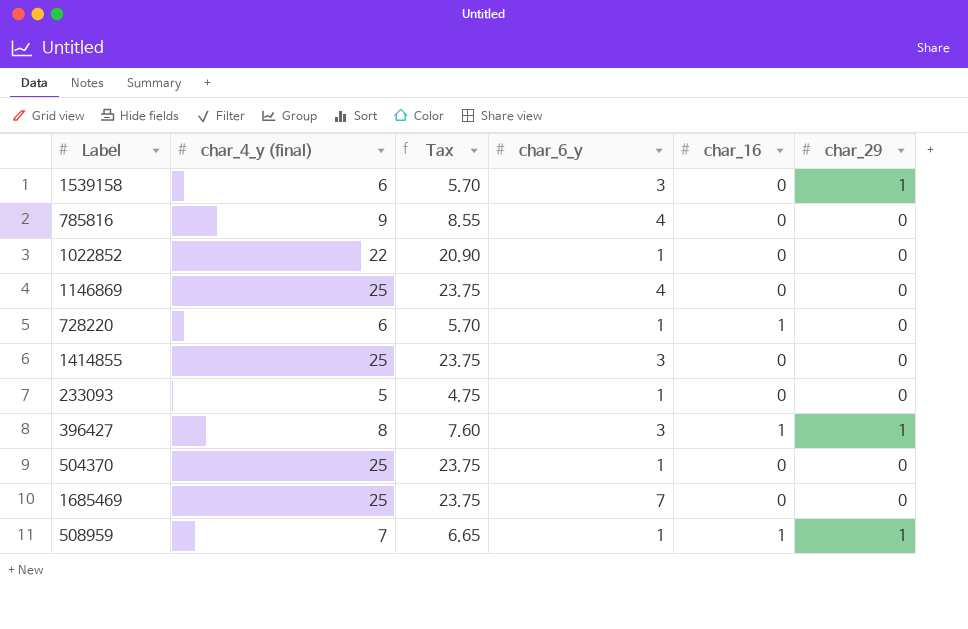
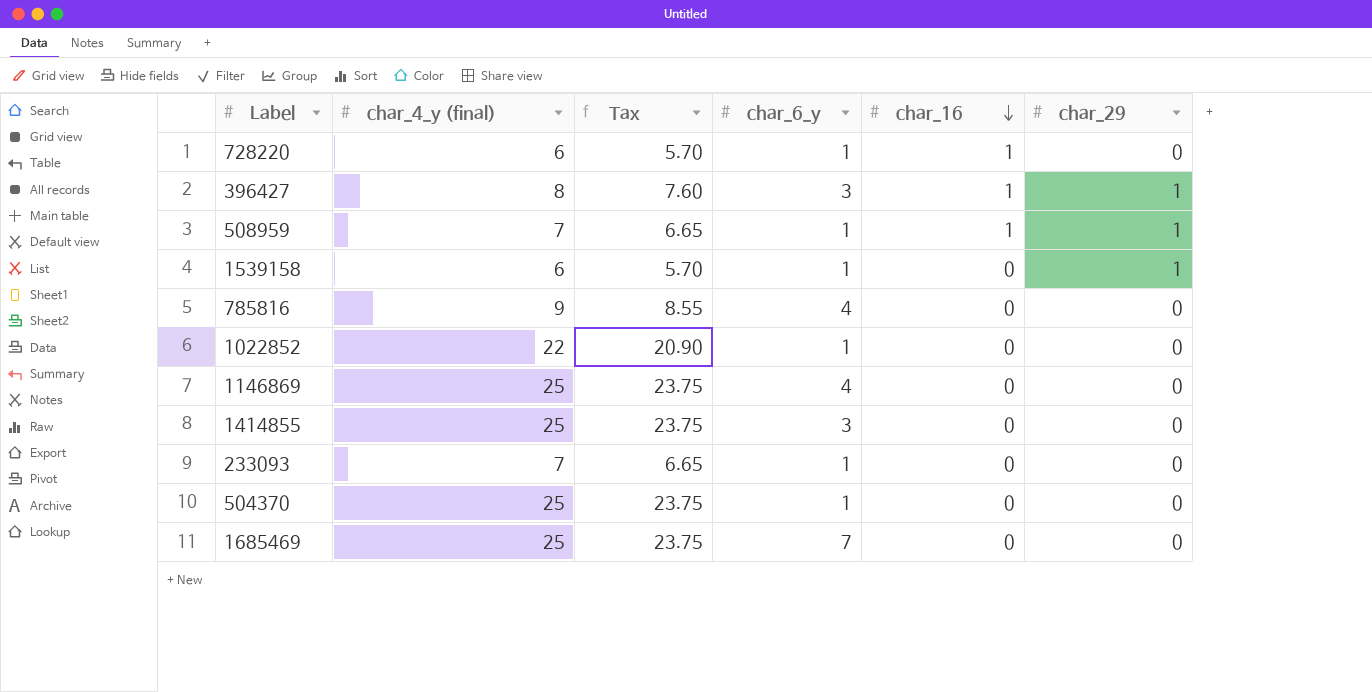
row order: none -> char_16 descending
1539158 | char_6_y: 3 -> 1
233093 | char_4_y (final): 5 -> 7
233093 | Tax: 4.75 -> 6.65

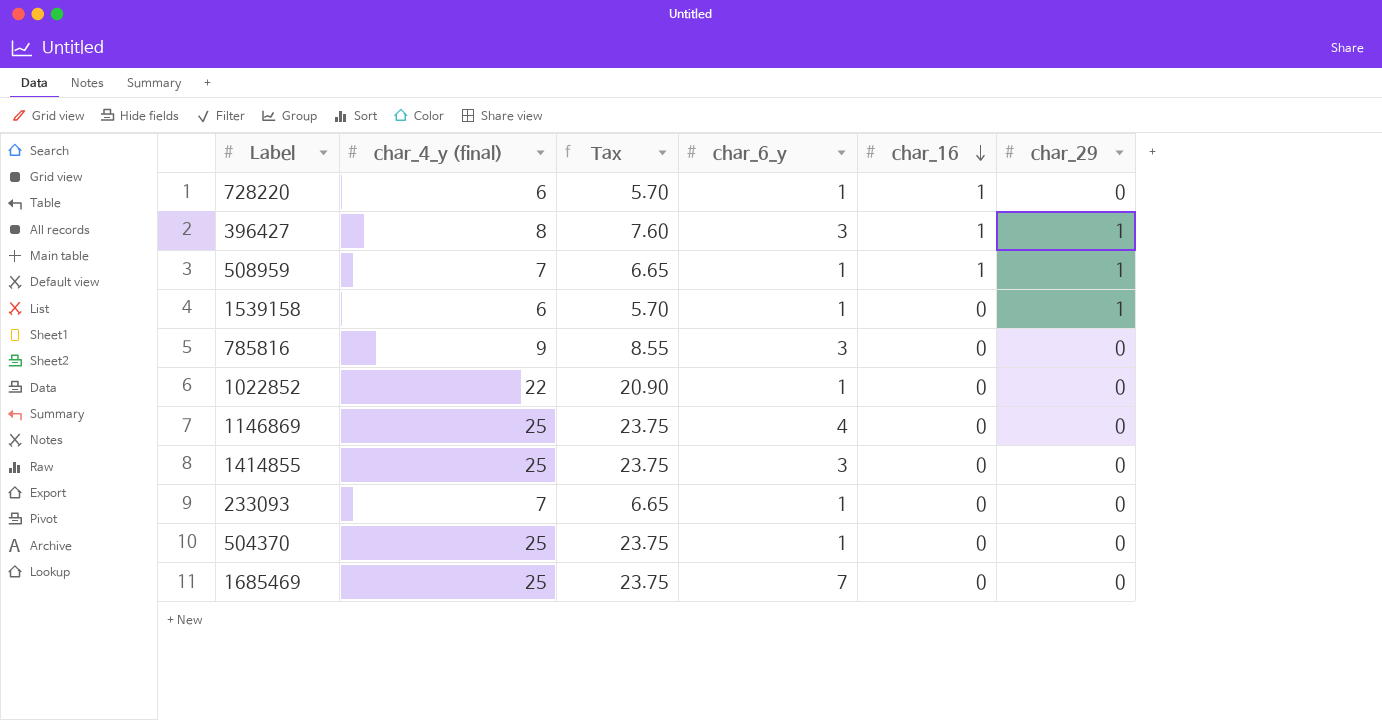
785816 | char_6_y: 4 -> 3

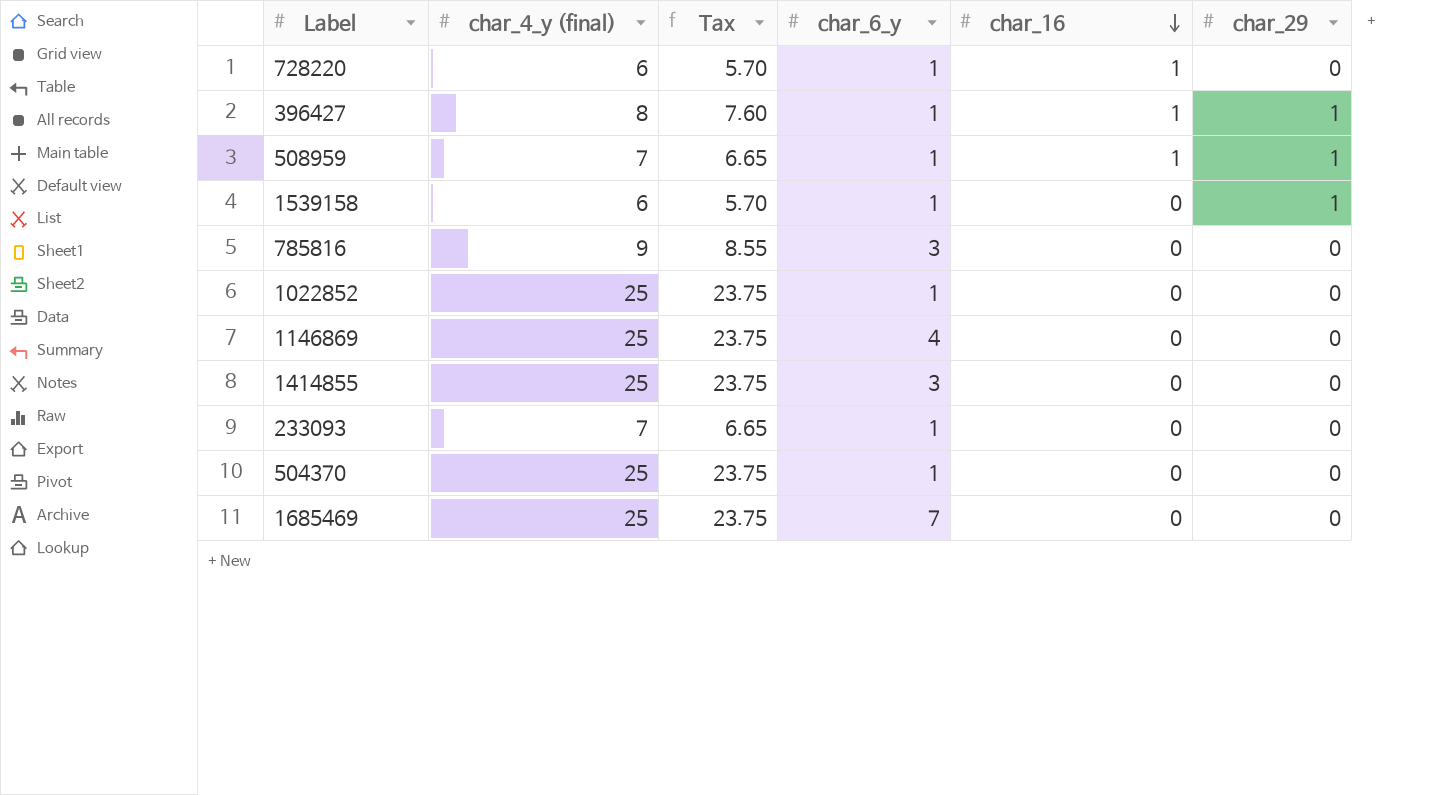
396427 | char_6_y: 3 -> 1
1022852 | char_4_y (final): 22 -> 25
1022852 | Tax: 20.90 -> 23.75

